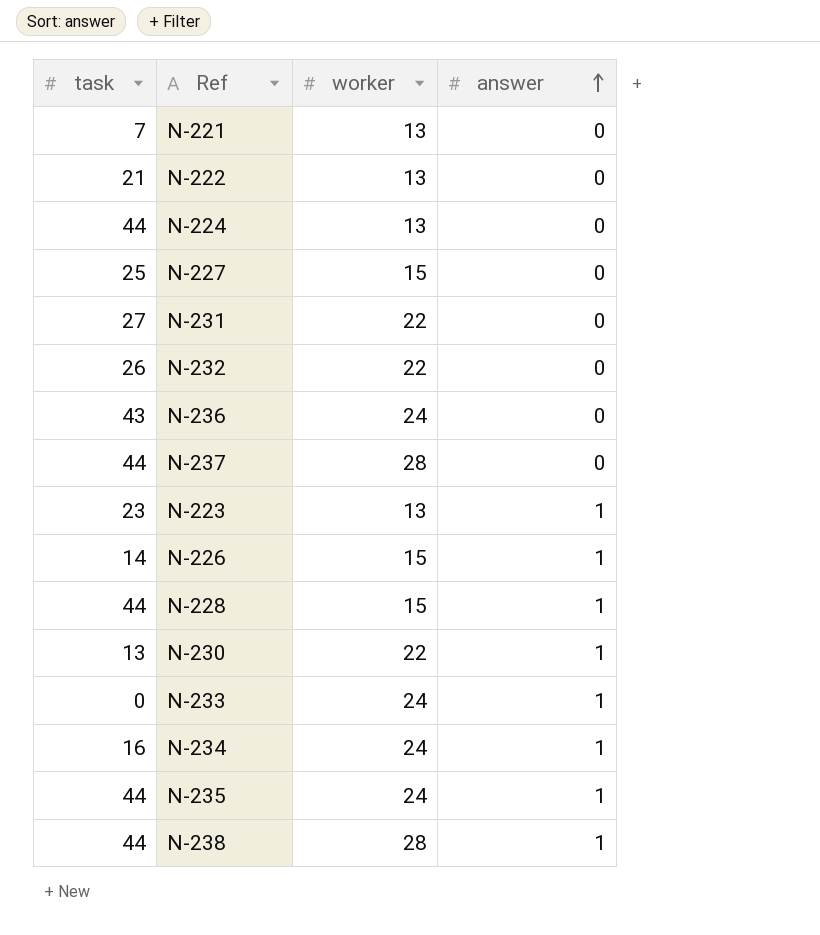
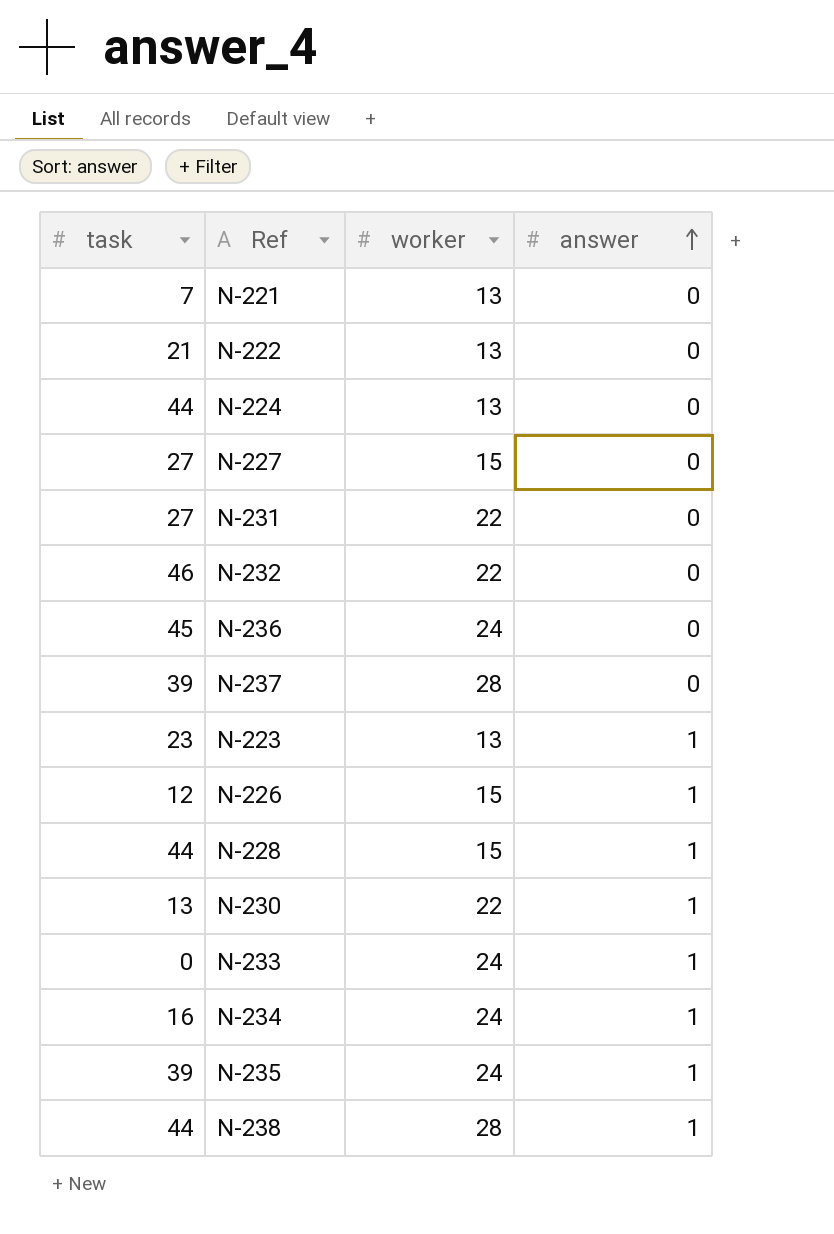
N-227 | task: 25 -> 27
N-232 | task: 26 -> 46
N-236 | task: 43 -> 45
N-237 | task: 44 -> 39
N-226 | task: 14 -> 12
N-235 | task: 44 -> 39

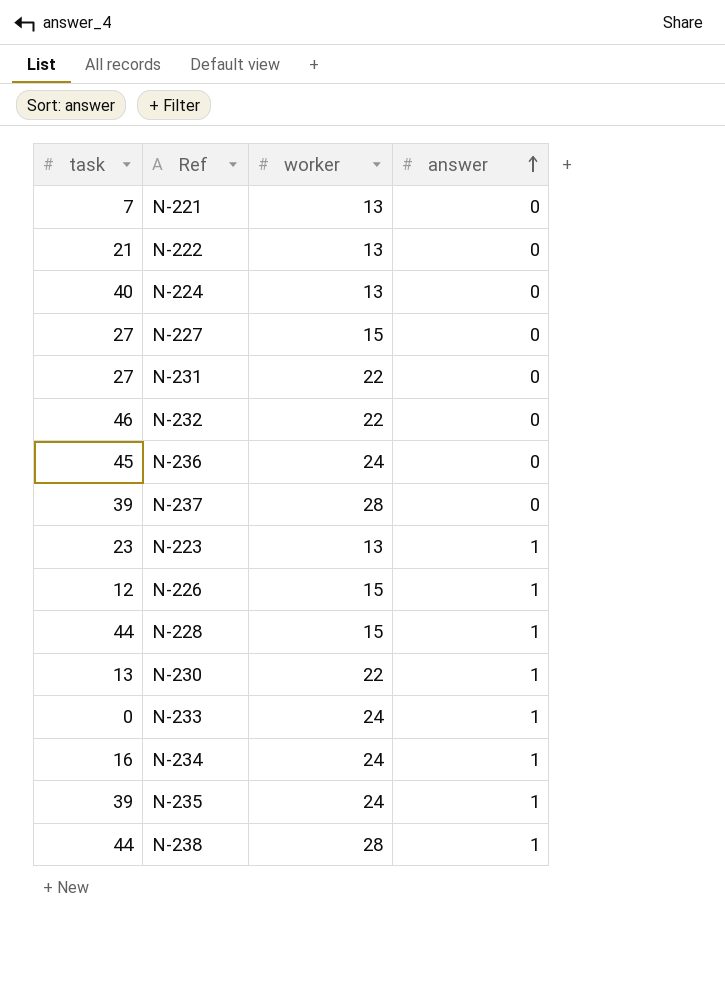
N-224 | task: 44 -> 40

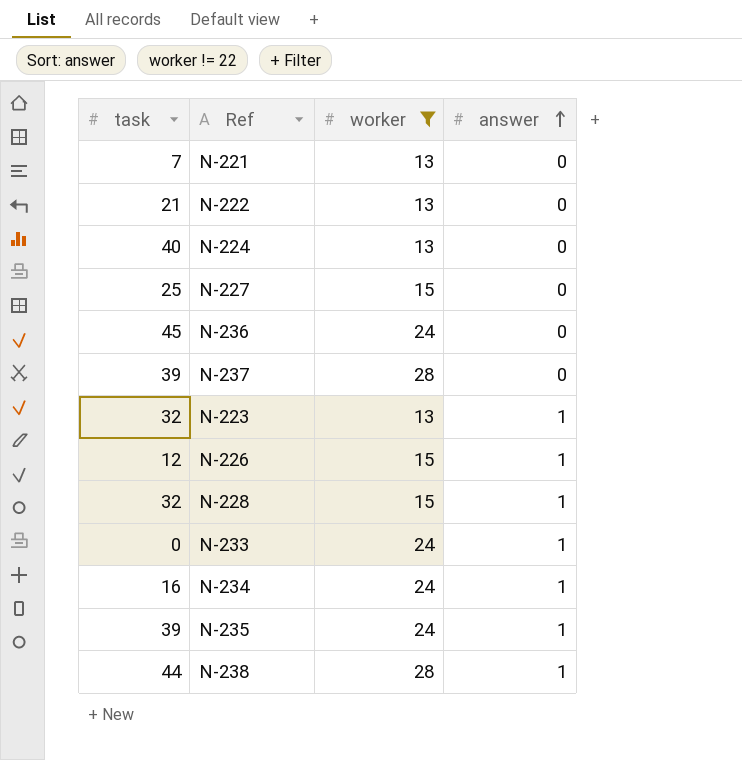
filter: none -> worker != 22
N-227 | task: 27 -> 25
N-223 | task: 23 -> 32
N-228 | task: 44 -> 32

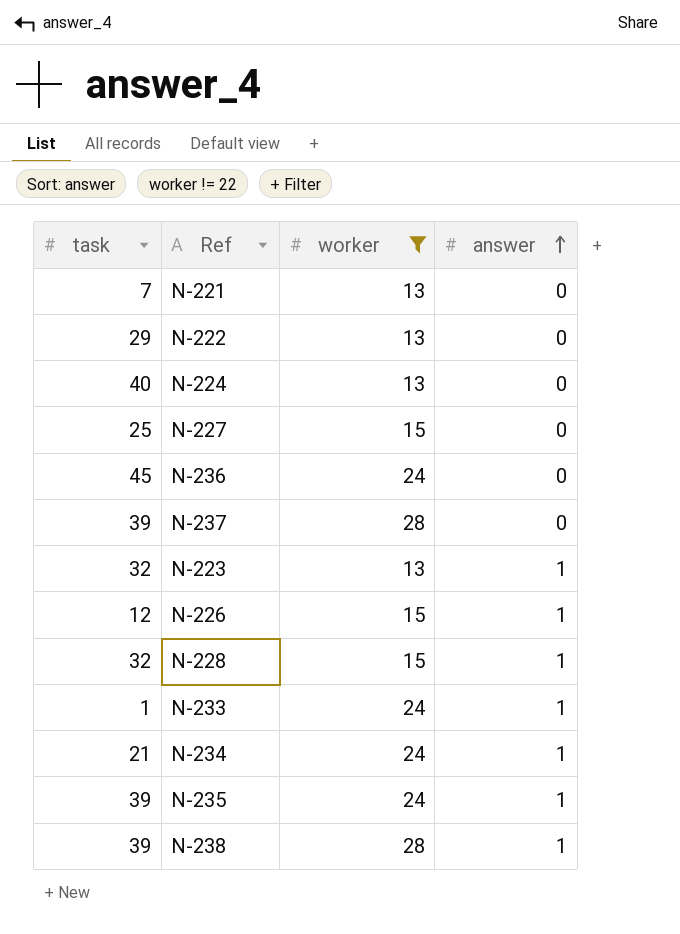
N-222 | task: 21 -> 29
N-233 | task: 0 -> 1
N-234 | task: 16 -> 21
N-238 | task: 44 -> 39

